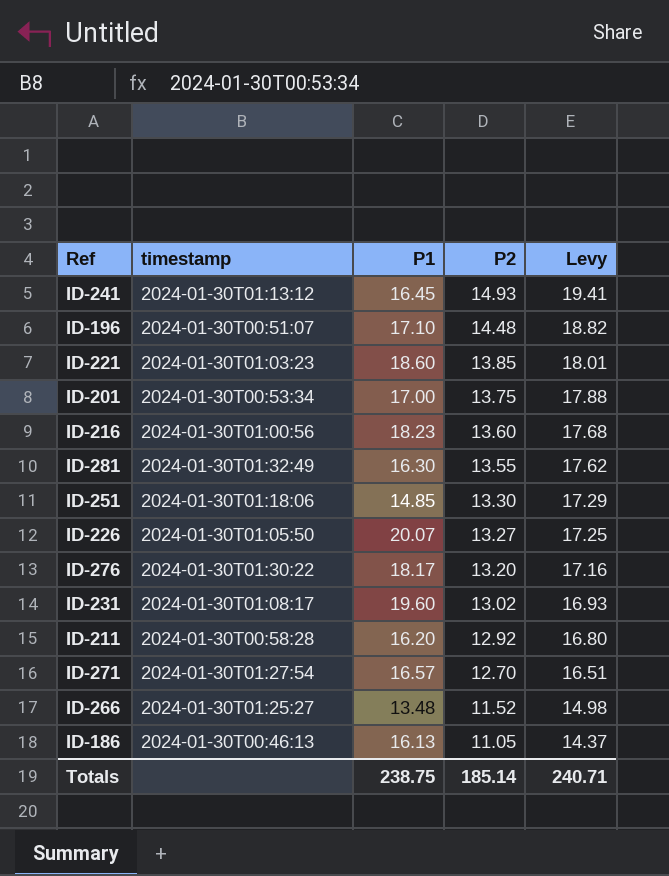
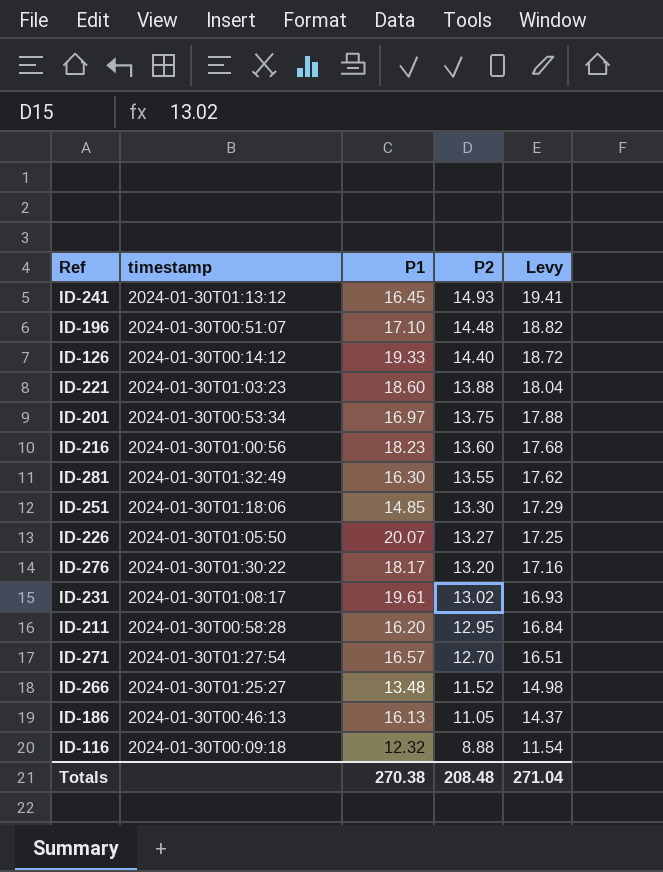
row ID-126: none -> 2024-01-30T00:14:12 | 19.33 | 14.40 | 18.72
ID-221 | P2: 13.85 -> 13.88
ID-221 | Levy: 18.01 -> 18.04
ID-201 | P1: 17.00 -> 16.97
ID-231 | P1: 19.60 -> 19.61
ID-211 | P2: 12.92 -> 12.95
ID-211 | Levy: 16.80 -> 16.84
row ID-116: none -> 2024-01-30T00:09:18 | 12.32 | 8.88 | 11.54
Totals | P1: 238.75 -> 270.38
Totals | P2: 185.14 -> 208.48
Totals | Levy: 240.71 -> 271.04

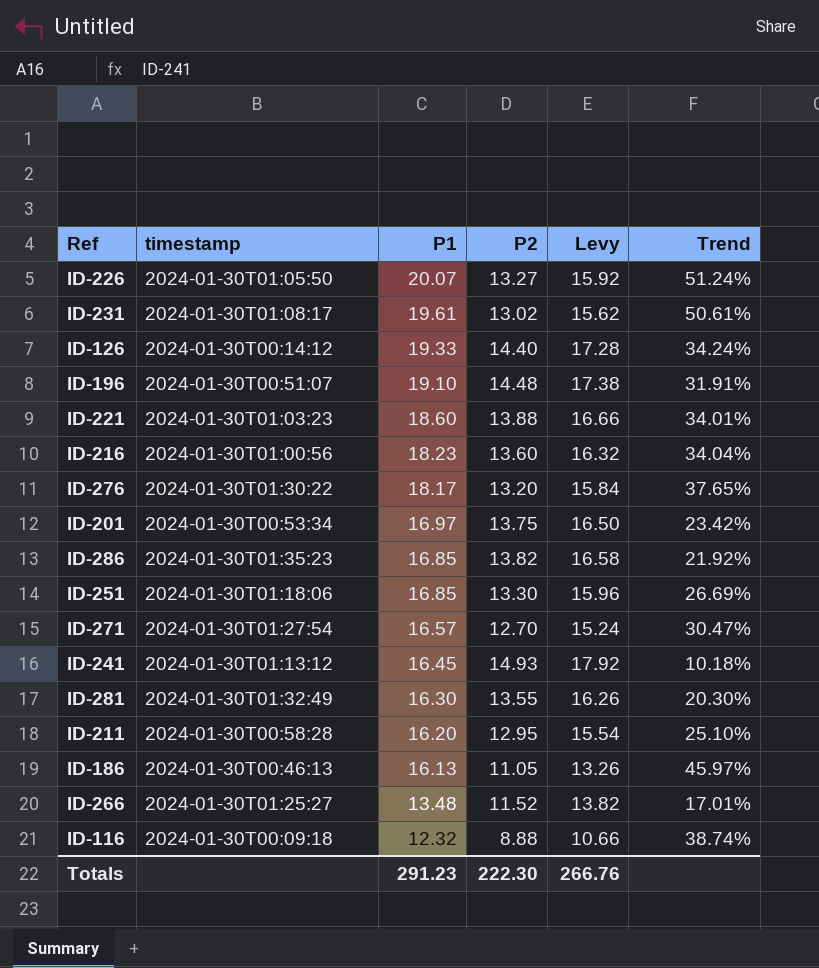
row order: P2 descending -> P1 descending
column Levy | formula: [P2] * 1.3 -> [P2] * 1.2
column Trend | formula: none -> ([P1] - [P2]) / [P2]
ID-196 | P1: 17.10 -> 19.10
row ID-286: none -> 2024-01-30T01:35:23 | 16.85 | 13.82 | 16.58 | 21.92%
ID-251 | P1: 14.85 -> 16.85
Totals | P1: 270.38 -> 291.23
Totals | P2: 208.48 -> 222.30
Totals | Levy: 271.04 -> 266.76

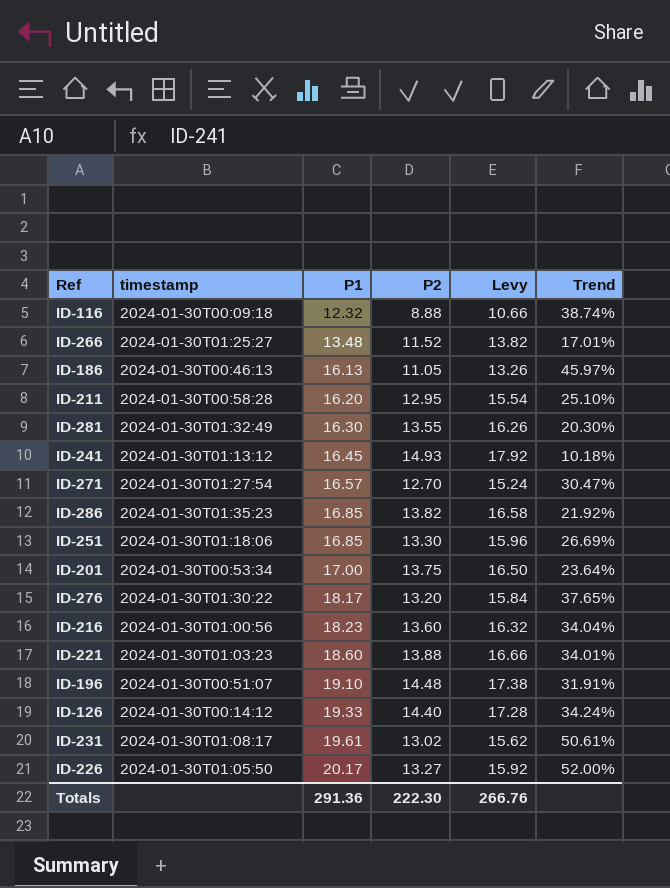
row order: P1 descending -> P1 ascending
ID-201 | P1: 16.97 -> 17.00
ID-201 | Trend: 23.42% -> 23.64%
ID-226 | P1: 20.07 -> 20.17
ID-226 | Trend: 51.24% -> 52.00%
Totals | P1: 291.23 -> 291.36

